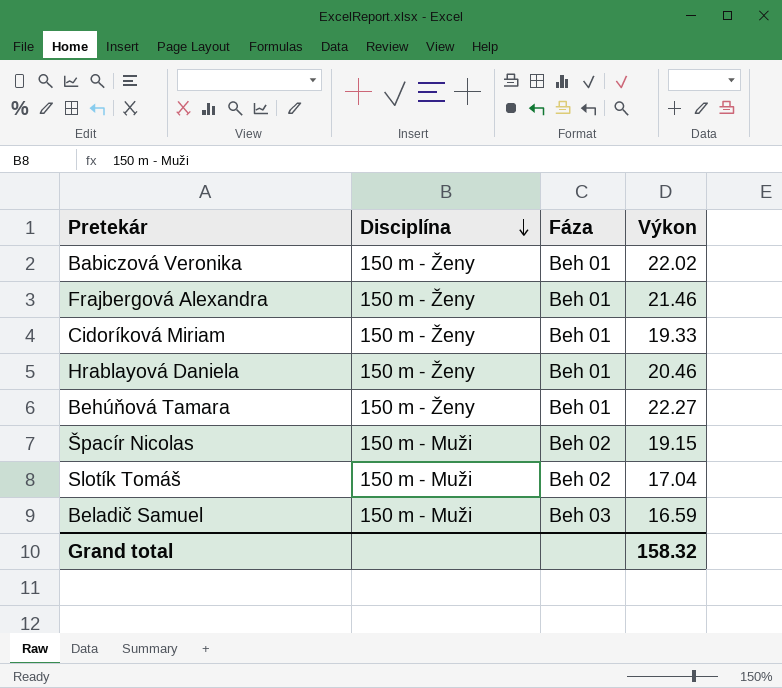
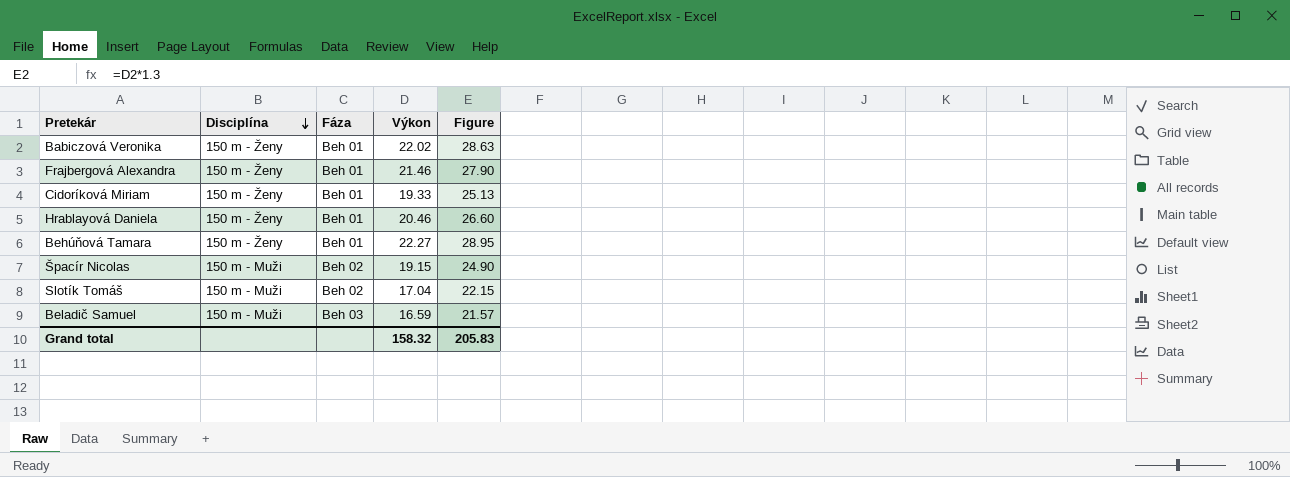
column Figure | formula: none -> [Výkon] * 1.3

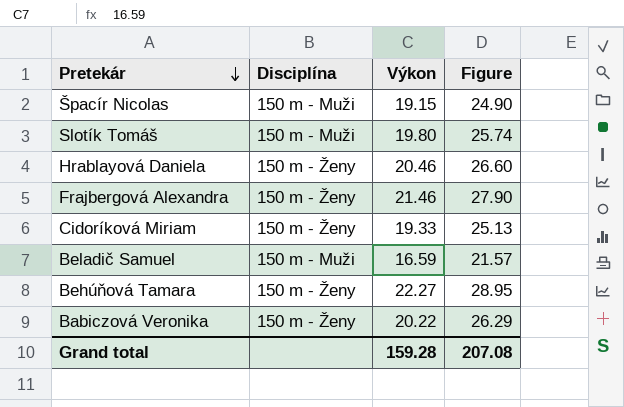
row order: Disciplína descending -> Pretekár descending
column Fáza | position: 3 -> none
Slotík Tomáš | Výkon: 17.04 -> 19.80
Slotík Tomáš | Figure: 22.15 -> 25.74
Babiczová Veronika | Výkon: 22.02 -> 20.22
Babiczová Veronika | Figure: 28.63 -> 26.29
Grand total | Výkon: 158.32 -> 159.28
Grand total | Figure: 205.83 -> 207.08

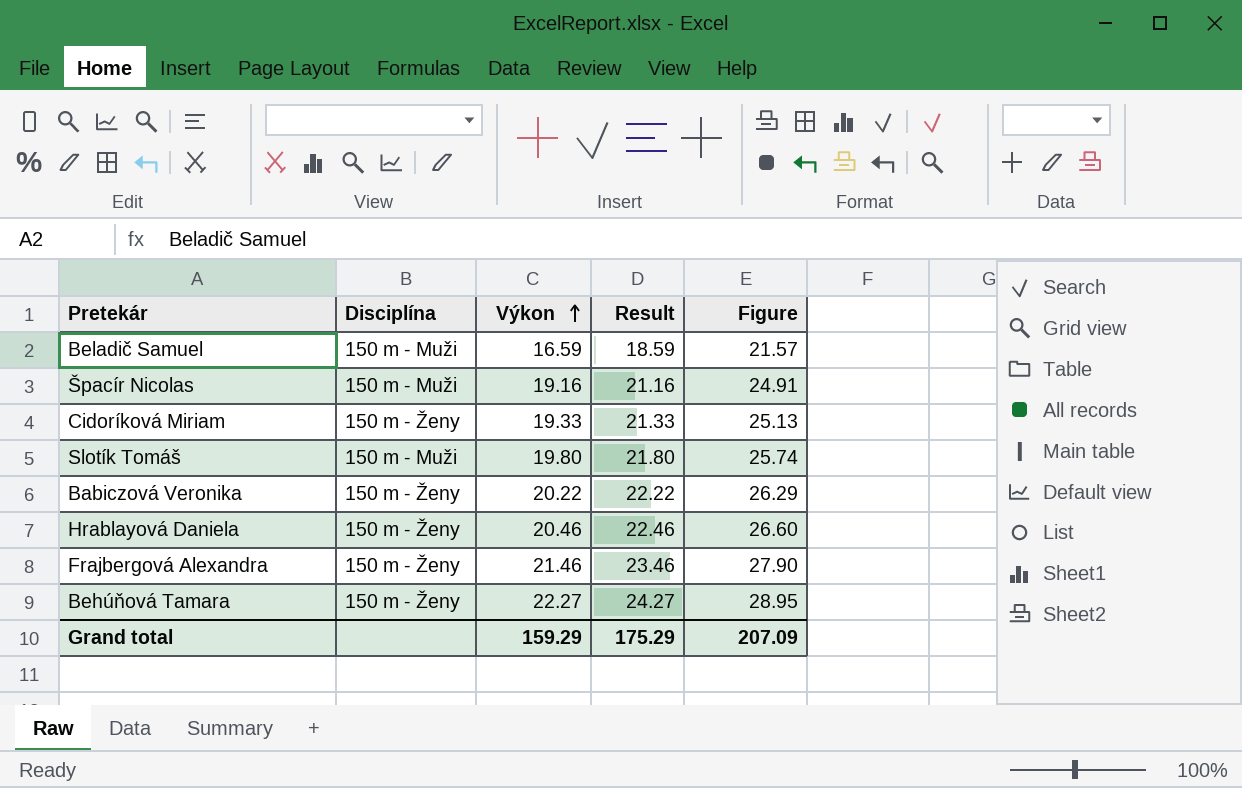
row order: Pretekár descending -> Výkon ascending
column Result | formula: none -> [Výkon] + 2
Špacír Nicolas | Výkon: 19.15 -> 19.16
Špacír Nicolas | Figure: 24.90 -> 24.91
Grand total | Výkon: 159.28 -> 159.29
Grand total | Figure: 207.08 -> 207.09

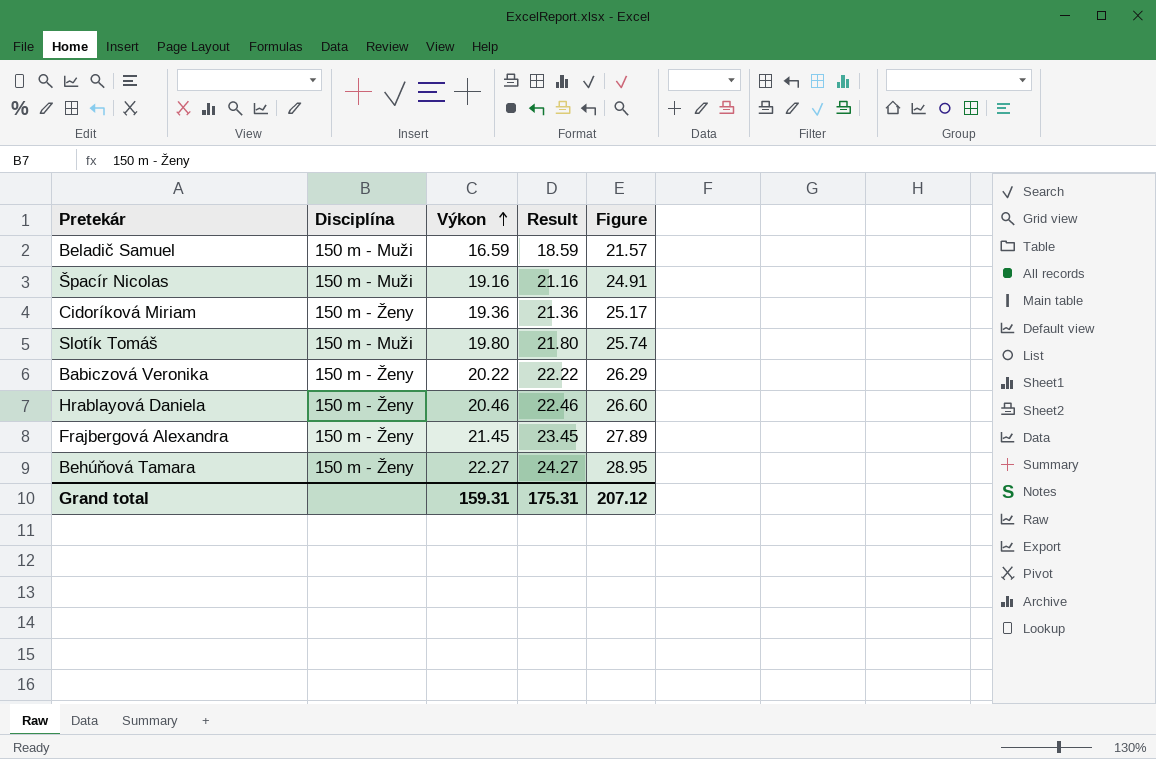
Cidoríková Miriam | Výkon: 19.33 -> 19.36
Cidoríková Miriam | Result: 21.33 -> 21.36
Cidoríková Miriam | Figure: 25.13 -> 25.17
Frajbergová Alexandra | Výkon: 21.46 -> 21.45
Frajbergová Alexandra | Result: 23.46 -> 23.45
Frajbergová Alexandra | Figure: 27.90 -> 27.89
Grand total | Výkon: 159.29 -> 159.31
Grand total | Result: 175.29 -> 175.31
Grand total | Figure: 207.09 -> 207.12

